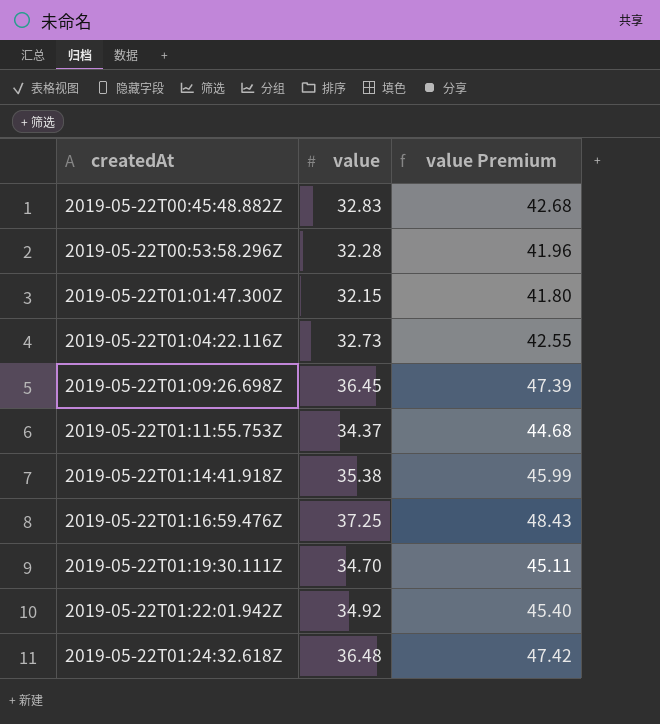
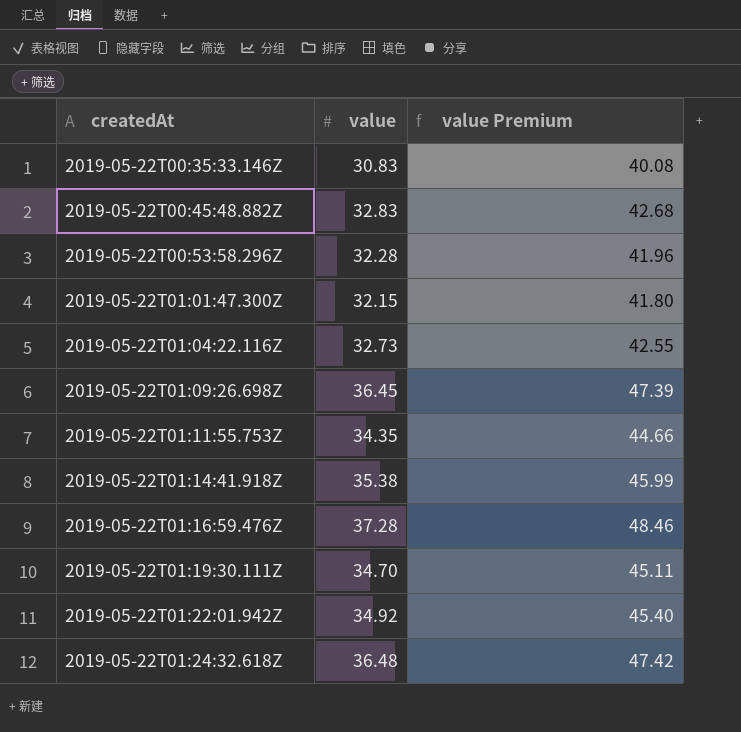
row 2019-05-22T00:35:33.146Z: none -> 30.83 | 40.08
2019-05-22T01:11:55.753Z | value: 34.37 -> 34.35
2019-05-22T01:11:55.753Z | value Premium: 44.68 -> 44.66
2019-05-22T01:16:59.476Z | value: 37.25 -> 37.28
2019-05-22T01:16:59.476Z | value Premium: 48.43 -> 48.46

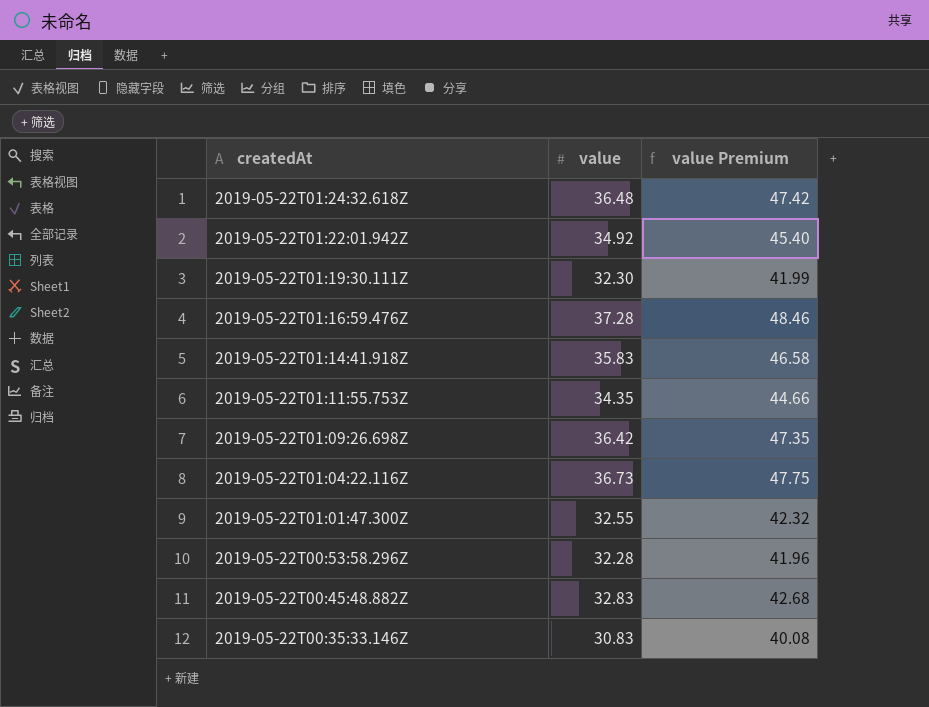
row order: createdAt ascending -> createdAt descending
2019-05-22T01:19:30.111Z | value: 34.70 -> 32.30
2019-05-22T01:19:30.111Z | value Premium: 45.11 -> 41.99
2019-05-22T01:14:41.918Z | value: 35.38 -> 35.83
2019-05-22T01:14:41.918Z | value Premium: 45.99 -> 46.58
2019-05-22T01:09:26.698Z | value: 36.45 -> 36.42
2019-05-22T01:09:26.698Z | value Premium: 47.39 -> 47.35
2019-05-22T01:04:22.116Z | value: 32.73 -> 36.73
2019-05-22T01:04:22.116Z | value Premium: 42.55 -> 47.75
2019-05-22T01:01:47.300Z | value: 32.15 -> 32.55
2019-05-22T01:01:47.300Z | value Premium: 41.80 -> 42.32

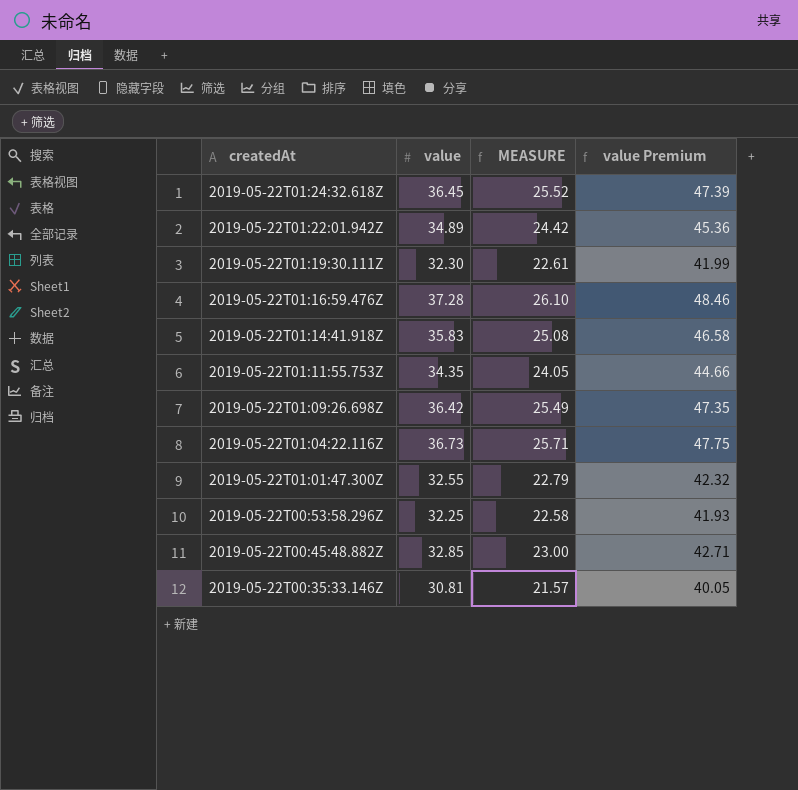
column MEASURE | formula: none -> [value] * 0.7
2019-05-22T01:24:32.618Z | value: 36.48 -> 36.45
2019-05-22T01:24:32.618Z | value Premium: 47.42 -> 47.39
2019-05-22T01:22:01.942Z | value: 34.92 -> 34.89
2019-05-22T01:22:01.942Z | value Premium: 45.40 -> 45.36
2019-05-22T00:53:58.296Z | value: 32.28 -> 32.25
2019-05-22T00:53:58.296Z | value Premium: 41.96 -> 41.93
2019-05-22T00:45:48.882Z | value: 32.83 -> 32.85
2019-05-22T00:45:48.882Z | value Premium: 42.68 -> 42.71
2019-05-22T00:35:33.146Z | value: 30.83 -> 30.81
2019-05-22T00:35:33.146Z | value Premium: 40.08 -> 40.05

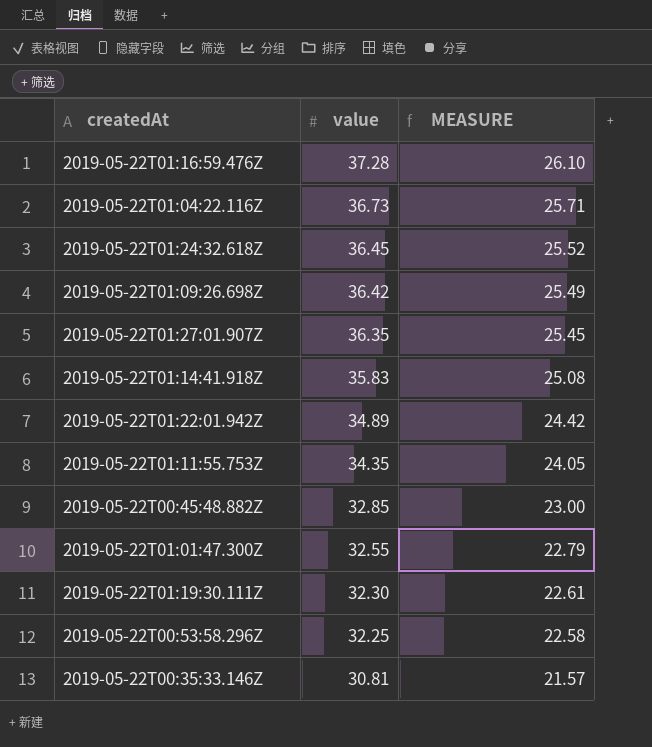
row order: createdAt descending -> value descending
column value Premium | formula: [value] * 1.3 -> none
row 2019-05-22T01:27:01.907Z: none -> 36.35 | 25.45

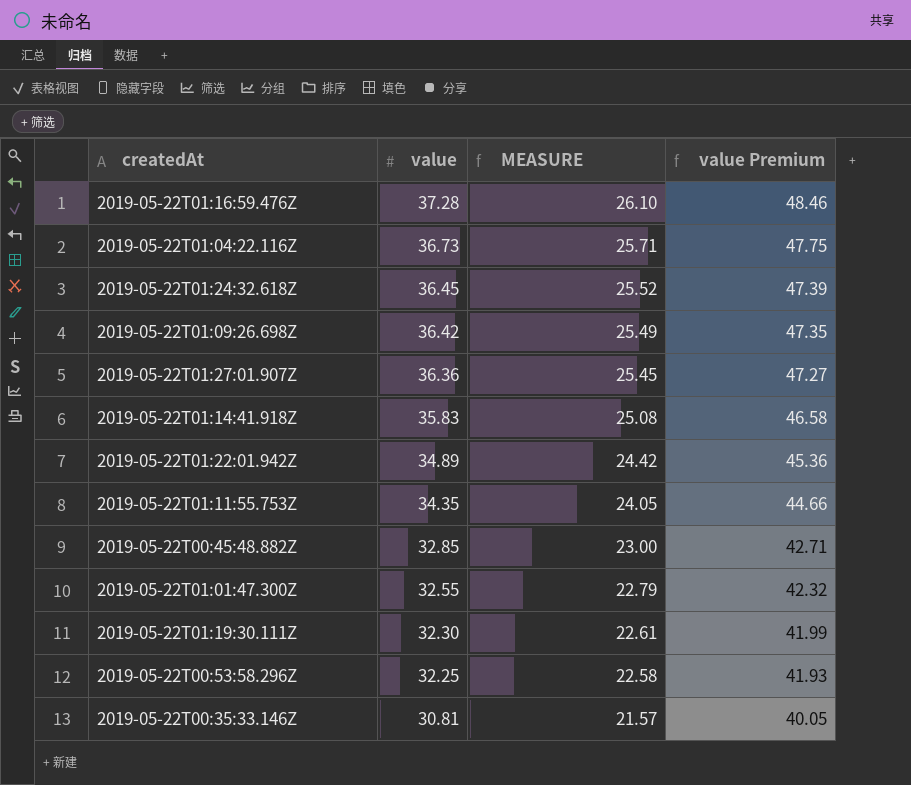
column value Premium | formula: none -> [value] * 1.3
2019-05-22T01:27:01.907Z | value: 36.35 -> 36.36

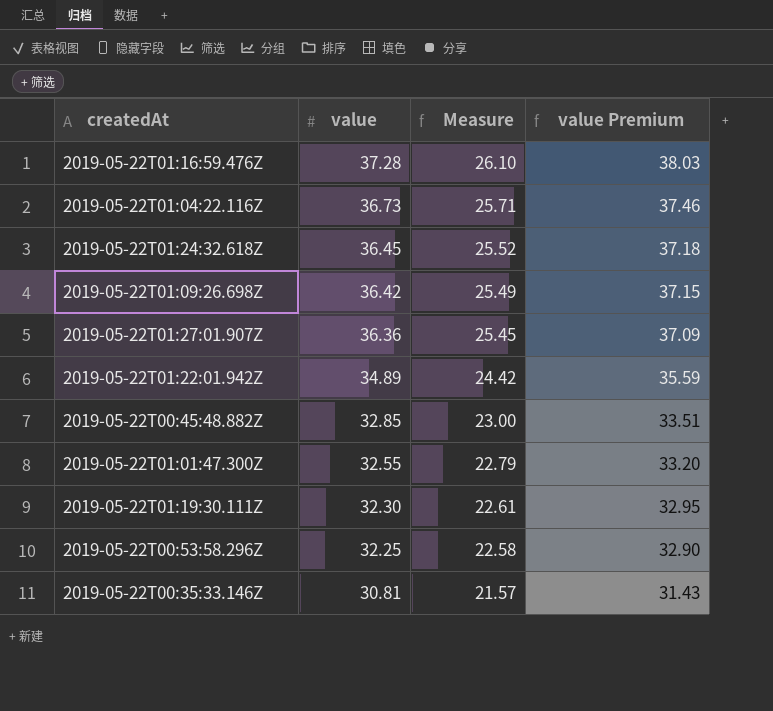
column name: MEASURE -> Measure
column value Premium | formula: [value] * 1.3 -> [value] * 1.02
row 2019-05-22T01:14:41.918Z: 35.83 | 25.08 | 46.58 -> none
row 2019-05-22T01:11:55.753Z: 34.35 | 24.05 | 44.66 -> none

